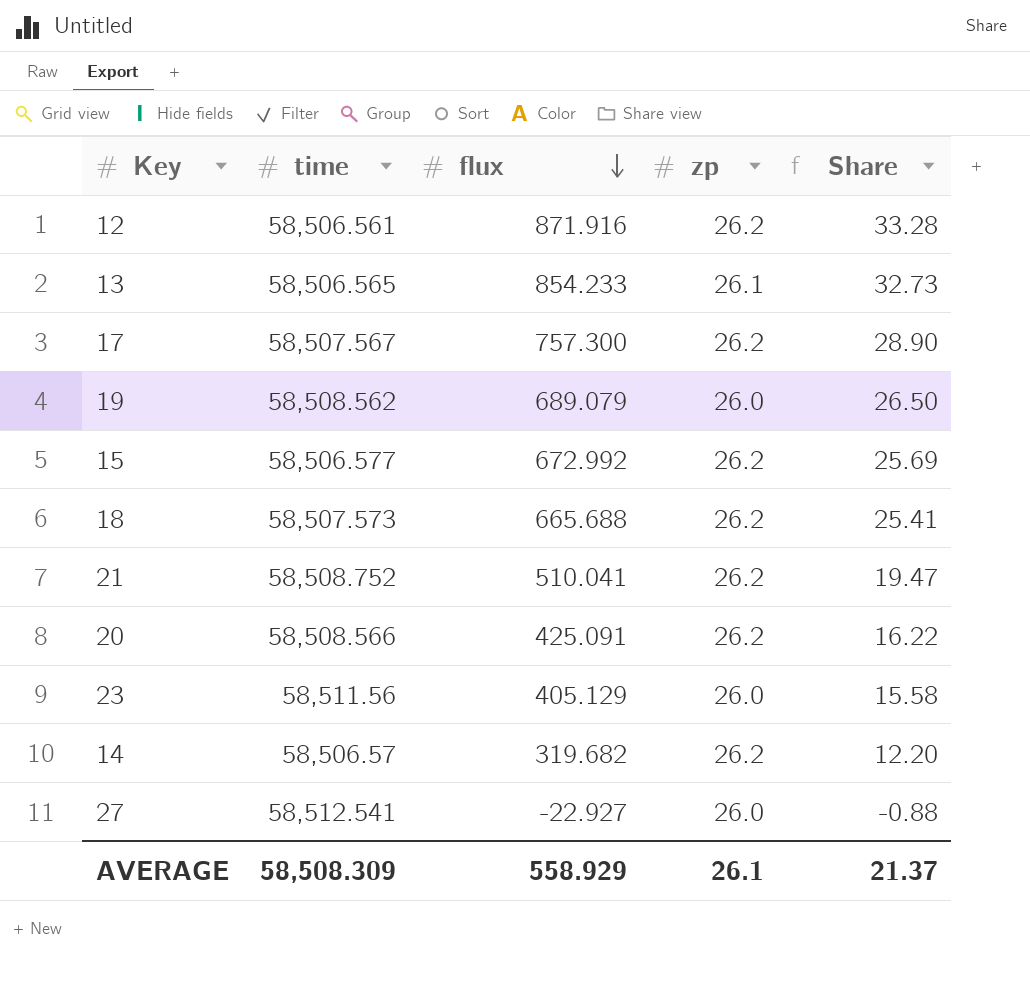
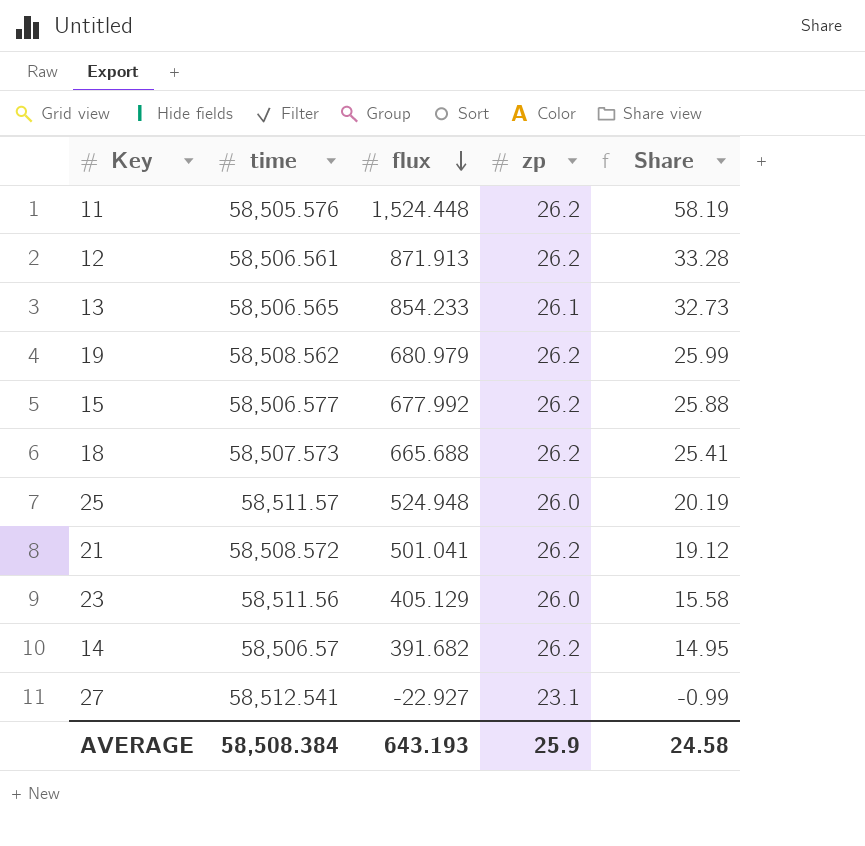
row 17: 58,507.567 | 757.300 | 26.2 | 28.90 -> none
row 20: 58,508.566 | 425.091 | 26.2 | 16.22 -> none
row 11: none -> 58,505.576 | 1,524.448 | 26.2 | 58.19
12 | flux: 871.916 -> 871.913
19 | flux: 689.079 -> 680.979
19 | zp: 26.0 -> 26.2
19 | Share: 26.50 -> 25.99
15 | flux: 672.992 -> 677.992
15 | Share: 25.69 -> 25.88
row 25: none -> 58,511.57 | 524.948 | 26.0 | 20.19
21 | time: 58,508.752 -> 58,508.572
21 | flux: 510.041 -> 501.041
21 | Share: 19.47 -> 19.12
14 | flux: 319.682 -> 391.682
14 | Share: 12.20 -> 14.95
27 | zp: 26.0 -> 23.1
27 | Share: -0.88 -> -0.99
AVERAGE | time: 58,508.309 -> 58,508.384
AVERAGE | flux: 558.929 -> 643.193
AVERAGE | zp: 26.1 -> 25.9
AVERAGE | Share: 21.37 -> 24.58

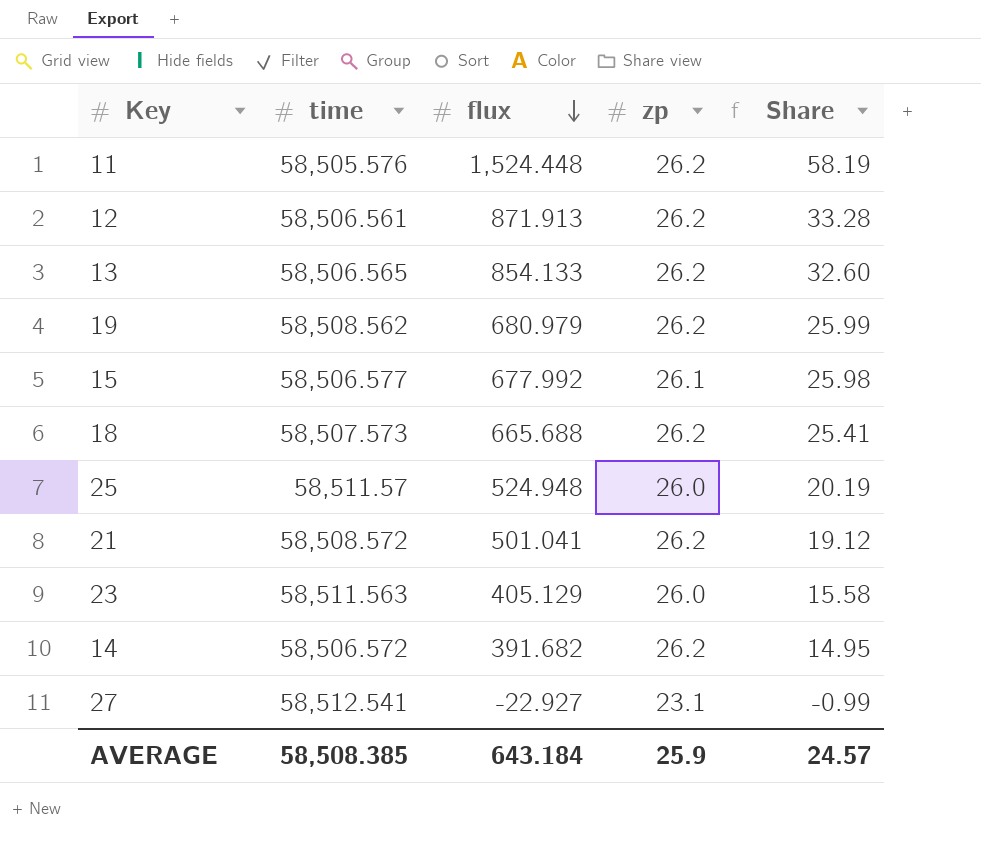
13 | flux: 854.233 -> 854.133
13 | zp: 26.1 -> 26.2
13 | Share: 32.73 -> 32.60
15 | zp: 26.2 -> 26.1
15 | Share: 25.88 -> 25.98
23 | time: 58,511.56 -> 58,511.563
14 | time: 58,506.57 -> 58,506.572
AVERAGE | time: 58,508.384 -> 58,508.385
AVERAGE | flux: 643.193 -> 643.184
AVERAGE | Share: 24.58 -> 24.57

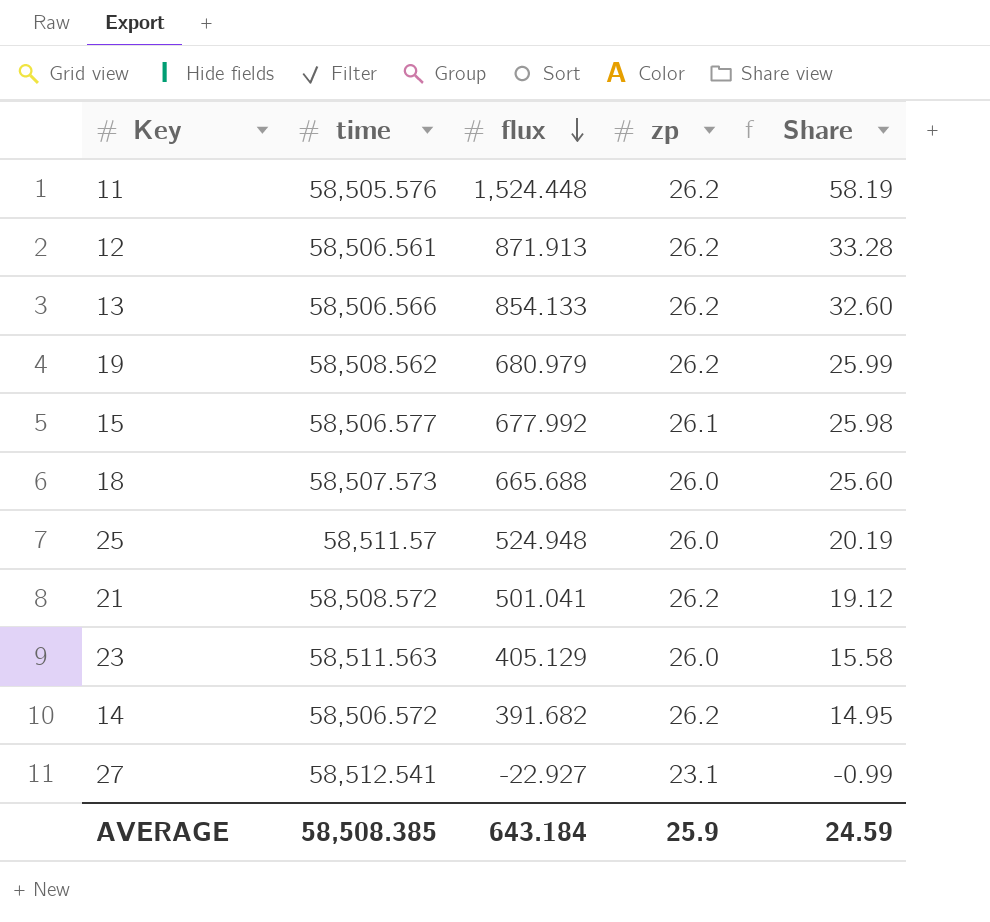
13 | time: 58,506.565 -> 58,506.566
18 | zp: 26.2 -> 26.0
18 | Share: 25.41 -> 25.60
AVERAGE | Share: 24.57 -> 24.59

